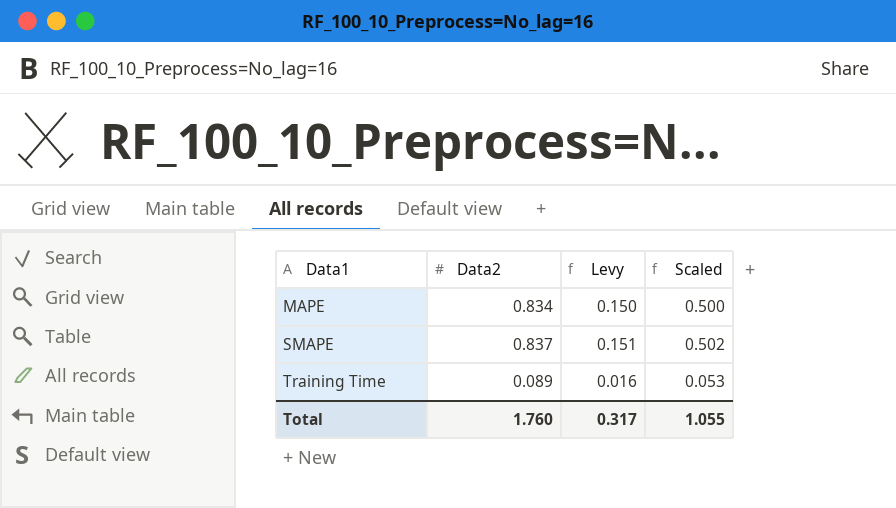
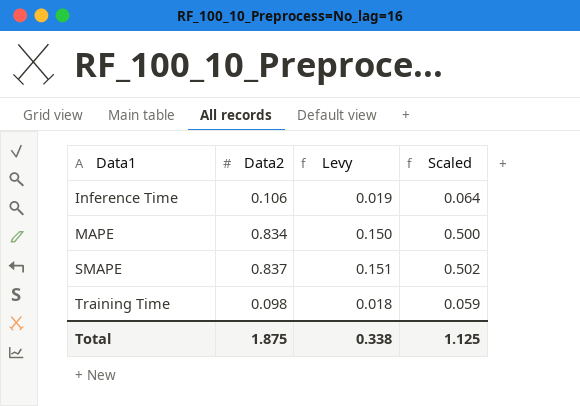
row Inference Time: none -> 0.106 | 0.019 | 0.064
Training Time | Data2: 0.089 -> 0.098
Training Time | Levy: 0.016 -> 0.018
Training Time | Scaled: 0.053 -> 0.059
Total | Data2: 1.760 -> 1.875
Total | Levy: 0.317 -> 0.338
Total | Scaled: 1.055 -> 1.125

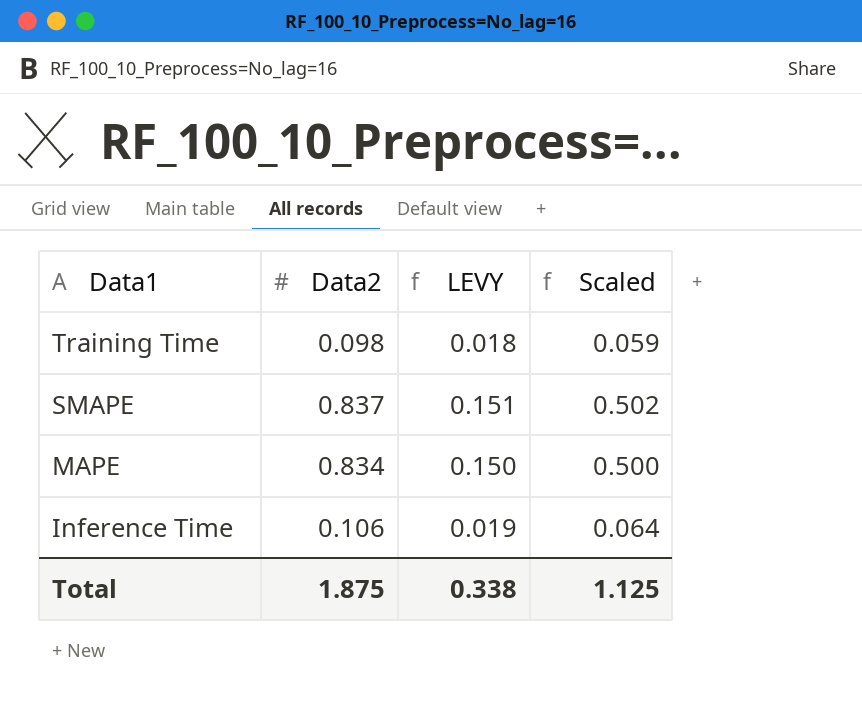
row order: Data1 ascending -> Data1 descending
column name: Levy -> LEVY

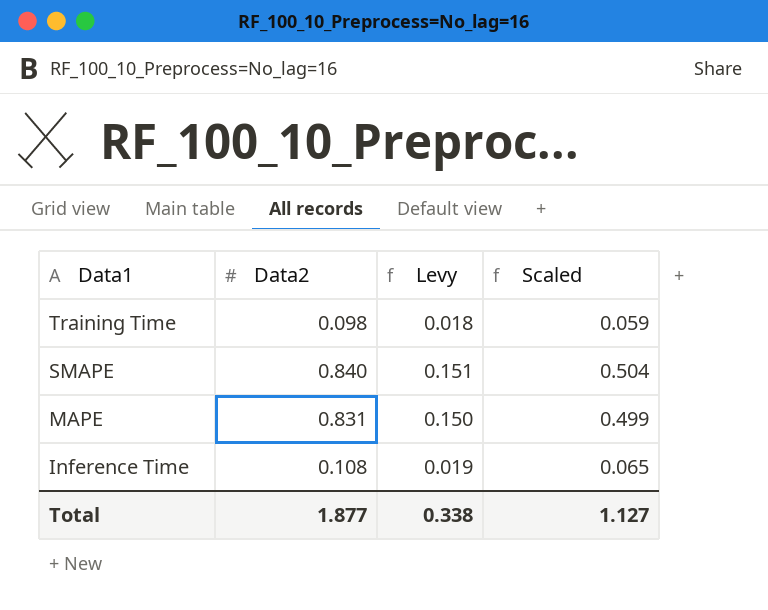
column name: LEVY -> Levy
SMAPE | Data2: 0.837 -> 0.840
SMAPE | Scaled: 0.502 -> 0.504
MAPE | Data2: 0.834 -> 0.831
MAPE | Scaled: 0.500 -> 0.499
Inference Time | Data2: 0.106 -> 0.108
Inference Time | Scaled: 0.064 -> 0.065
Total | Data2: 1.875 -> 1.877
Total | Scaled: 1.125 -> 1.127

